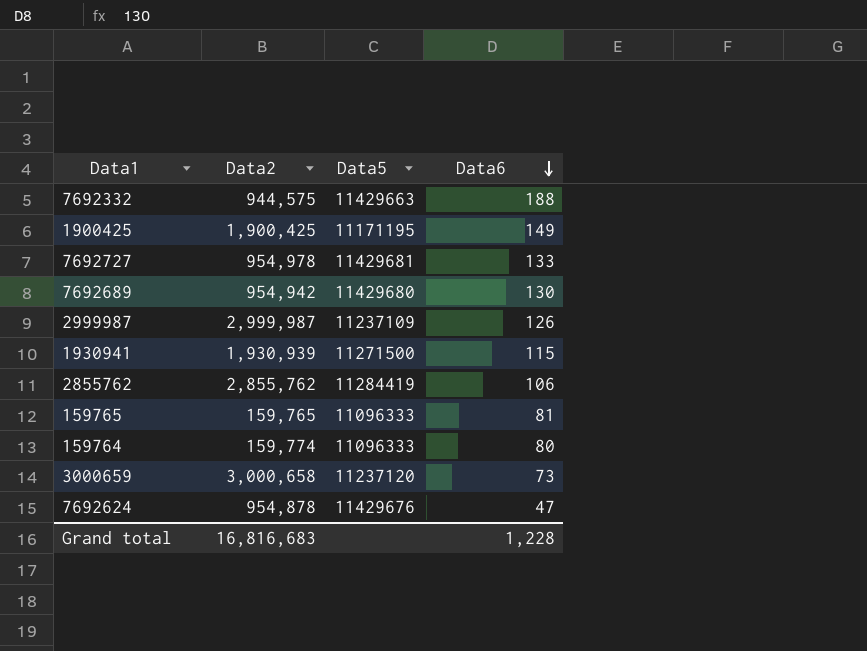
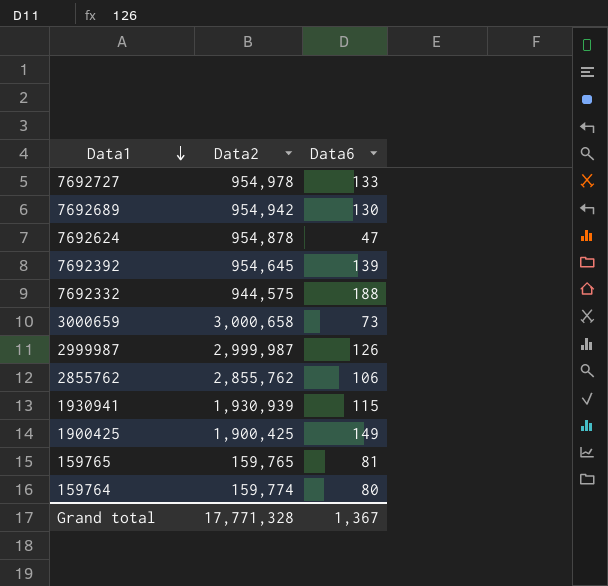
row order: Data6 descending -> Data1 descending
column Data5 | position: 3 -> none
row 7692392: none -> 954,645 | 139
Grand total | Data2: 16,816,683 -> 17,771,328
Grand total | Data6: 1,228 -> 1,367

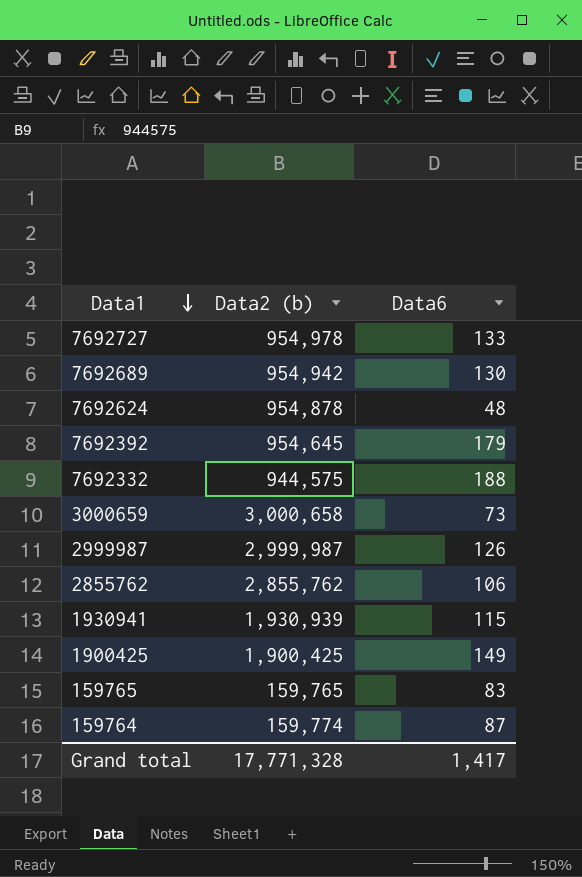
column name: Data2 -> Data2 (b)
7692624 | Data6: 47 -> 48
7692392 | Data6: 139 -> 179
159765 | Data6: 81 -> 83
159764 | Data6: 80 -> 87
Grand total | Data6: 1,367 -> 1,417

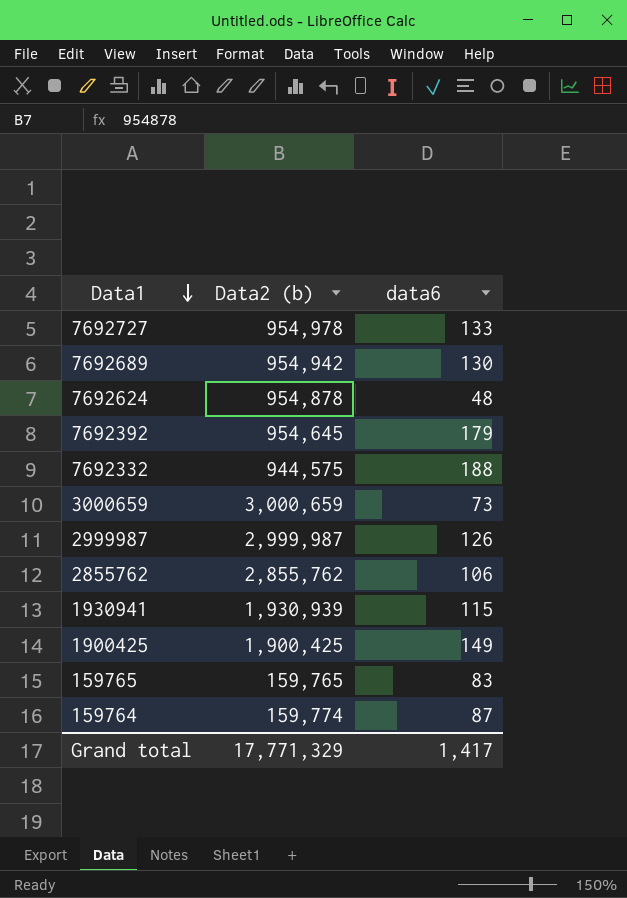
column name: Data6 -> data6
3000659 | Data2 (b): 3,000,658 -> 3,000,659
Grand total | Data2 (b): 17,771,328 -> 17,771,329

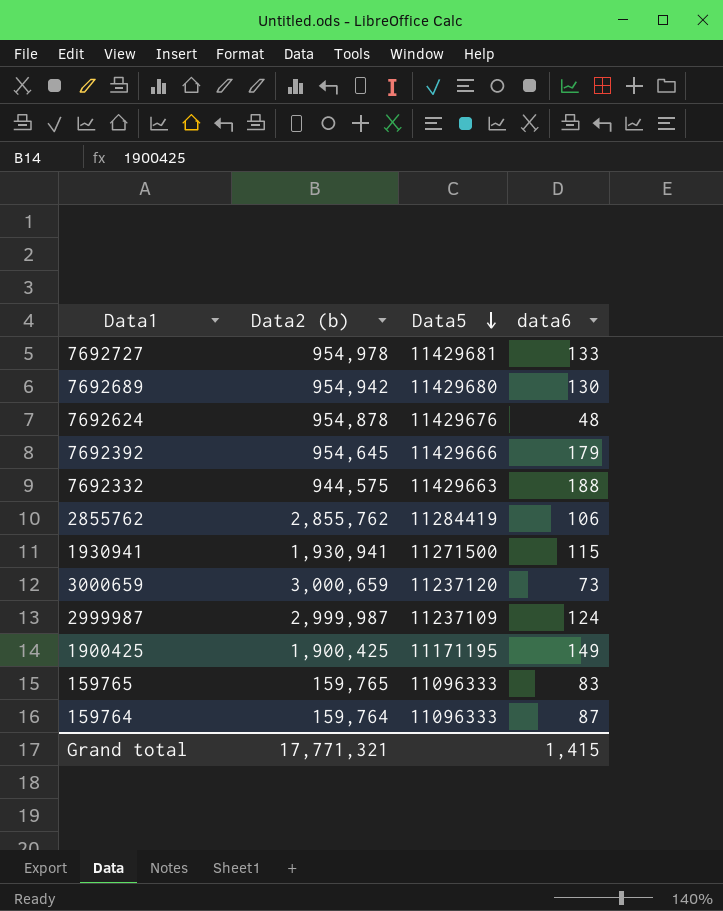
row order: Data1 descending -> Data5 descending
column Data5 | position: none -> 3
1930941 | Data2 (b): 1,930,939 -> 1,930,941
2999987 | data6: 126 -> 124
159764 | Data2 (b): 159,774 -> 159,764
Grand total | Data2 (b): 17,771,329 -> 17,771,321
Grand total | data6: 1,417 -> 1,415

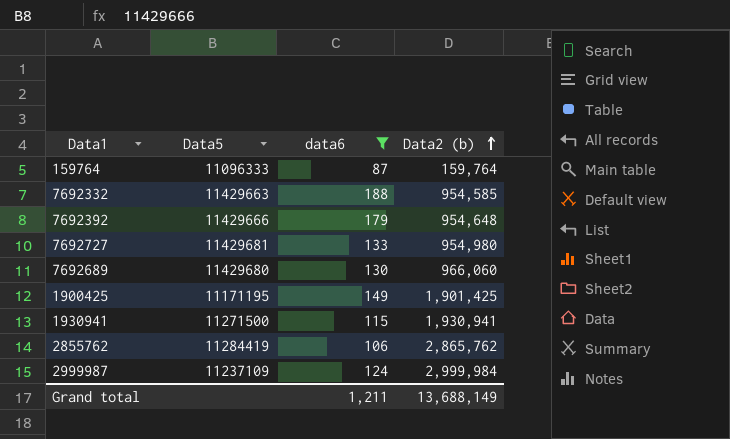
filter: none -> data6 >= 87
row order: Data5 descending -> Data2 (b) ascending
column Data2 (b) | position: 2 -> 4
7692332 | Data2 (b): 944,575 -> 954,585
7692392 | Data2 (b): 954,645 -> 954,648
7692727 | Data2 (b): 954,978 -> 954,980
7692689 | Data2 (b): 954,942 -> 966,060
1900425 | Data2 (b): 1,900,425 -> 1,901,425
2855762 | Data2 (b): 2,855,762 -> 2,865,762
2999987 | Data2 (b): 2,999,987 -> 2,999,984
Grand total | data6: 1,415 -> 1,211
Grand total | Data2 (b): 17,771,321 -> 13,688,149

